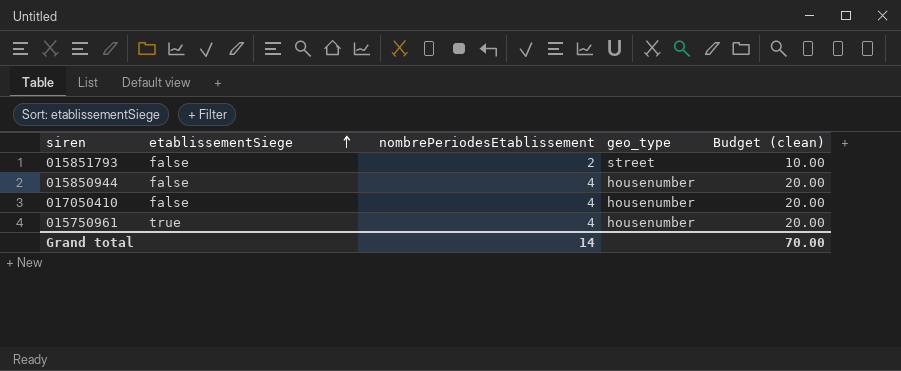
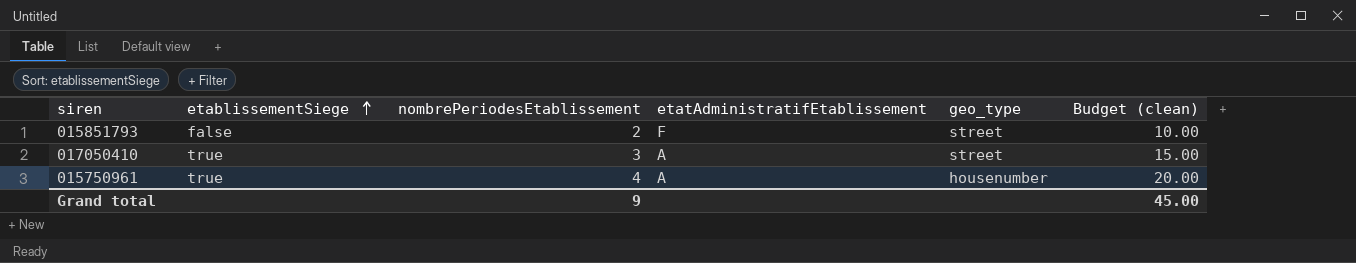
column etatAdministratifEtablissement | position: none -> 4
row 015850944: false | 4 | housenumber | 20.00 -> none
017050410 | etablissementSiege: false -> true
017050410 | nombrePeriodesEtablissement: 4 -> 3
017050410 | geo_type: housenumber -> street
017050410 | Budget (clean): 20.00 -> 15.00
Grand total | nombrePeriodesEtablissement: 14 -> 9
Grand total | Budget (clean): 70.00 -> 45.00

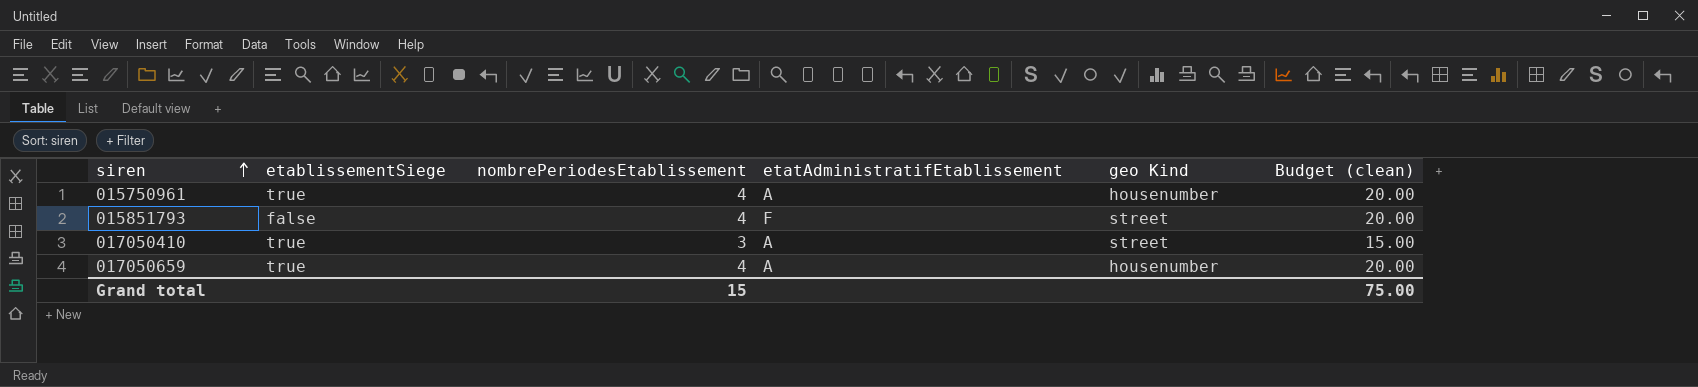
row order: etablissementSiege ascending -> siren ascending
column name: geo_type -> geo Kind
015851793 | nombrePeriodesEtablissement: 2 -> 4
015851793 | Budget (clean): 10.00 -> 20.00
row 017050659: none -> true | 4 | A | housenumber | 20.00
Grand total | nombrePeriodesEtablissement: 9 -> 15
Grand total | Budget (clean): 45.00 -> 75.00

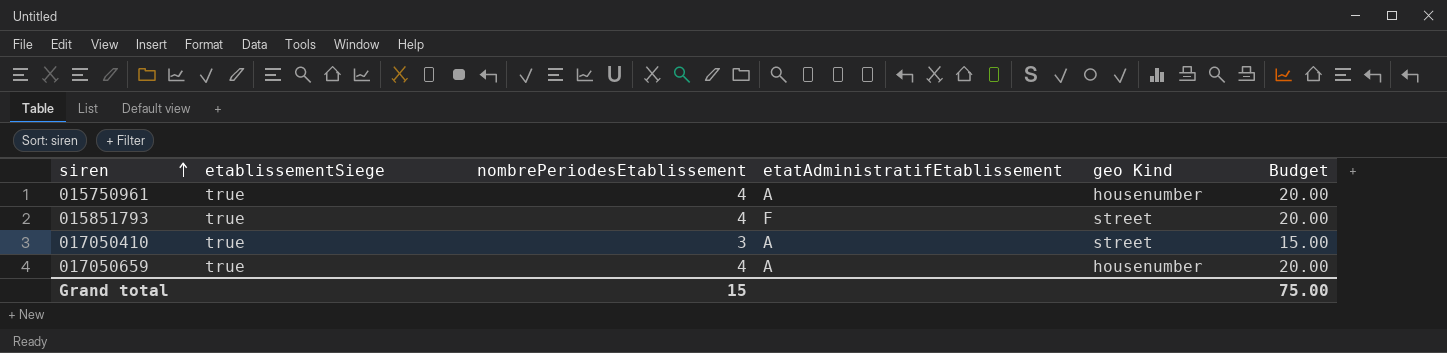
column name: Budget (clean) -> Budget
015851793 | etablissementSiege: false -> true

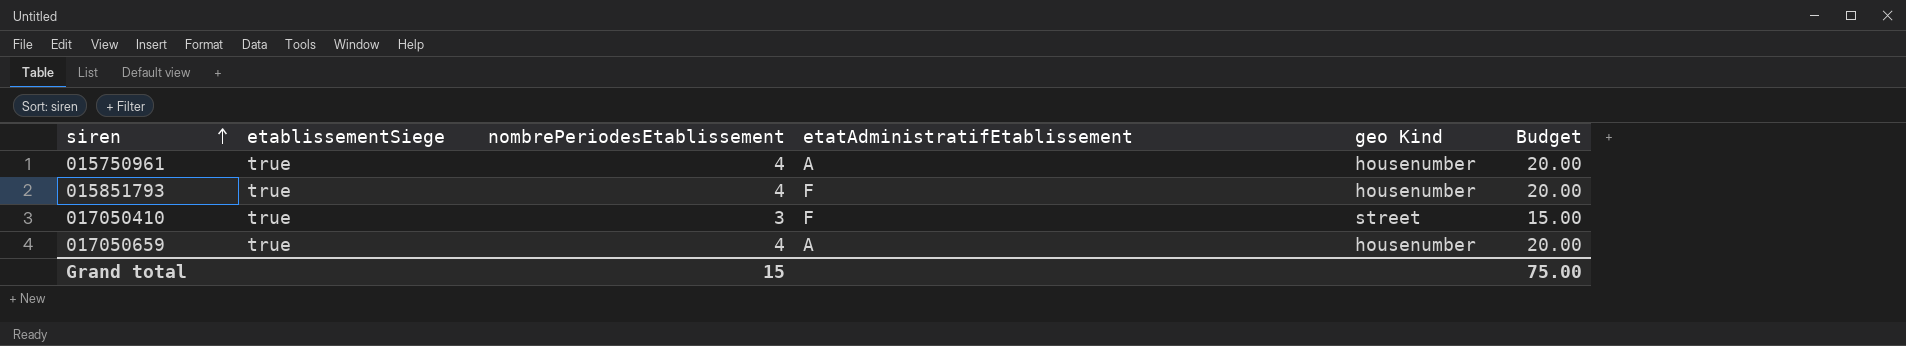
015851793 | geo Kind: street -> housenumber
017050410 | etatAdministratifEtablissement: A -> F

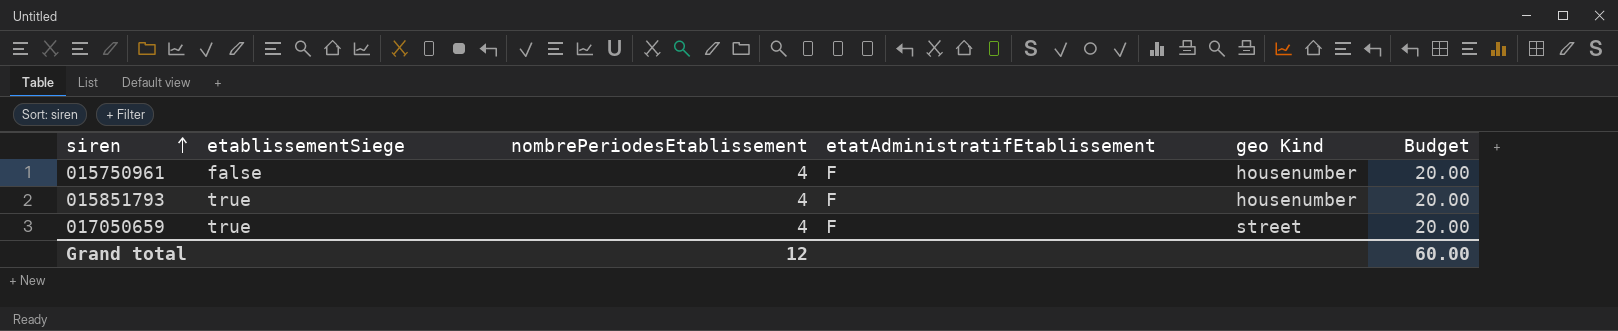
row 017050410: true | 3 | F | street | 15.00 -> none
015750961 | etablissementSiege: true -> false
015750961 | etatAdministratifEtablissement: A -> F
017050659 | etatAdministratifEtablissement: A -> F
017050659 | geo Kind: housenumber -> street
Grand total | nombrePeriodesEtablissement: 15 -> 12
Grand total | Budget: 75.00 -> 60.00

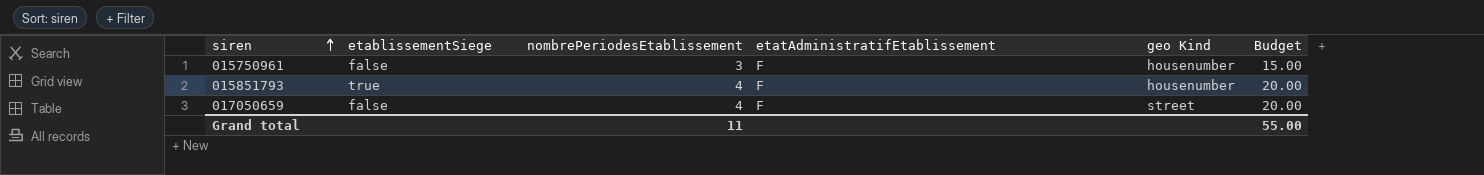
015750961 | nombrePeriodesEtablissement: 4 -> 3
015750961 | Budget: 20.00 -> 15.00
017050659 | etablissementSiege: true -> false
Grand total | nombrePeriodesEtablissement: 12 -> 11
Grand total | Budget: 60.00 -> 55.00

